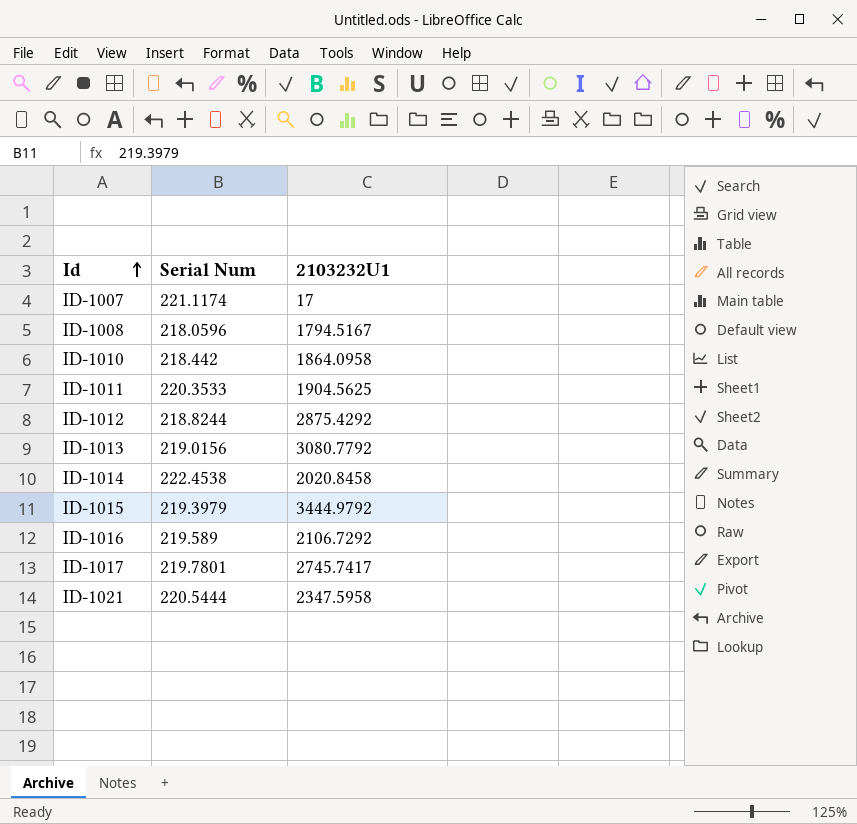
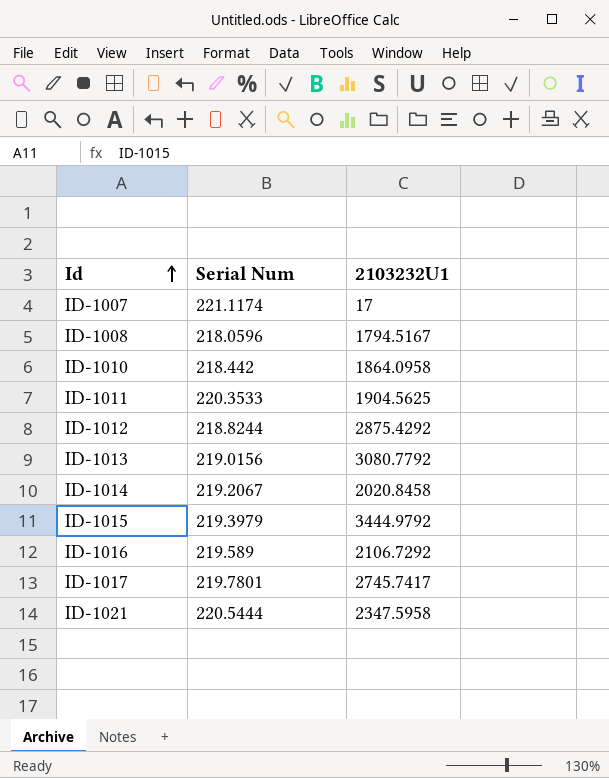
ID-1014 | Serial Num: 222.4538 -> 219.2067

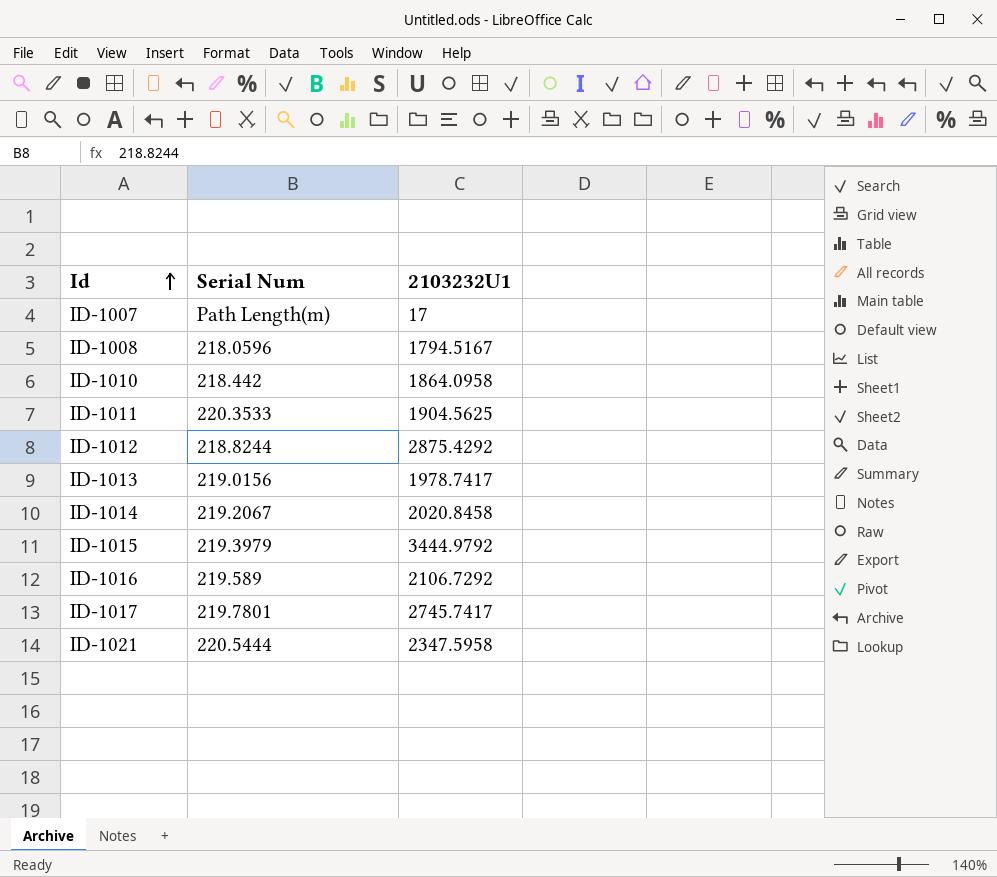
ID-1007 | Serial Num: 221.1174 -> Path Length(m)
ID-1013 | 2103232U1: 3080.7792 -> 1978.7417

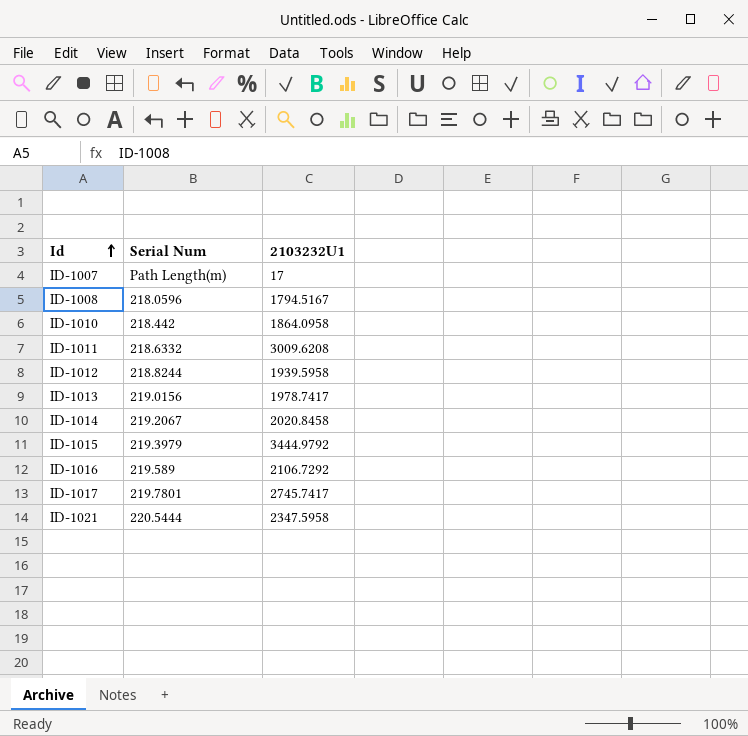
ID-1011 | Serial Num: 220.3533 -> 218.6332
ID-1011 | 2103232U1: 1904.5625 -> 3009.6208
ID-1012 | 2103232U1: 2875.4292 -> 1939.5958

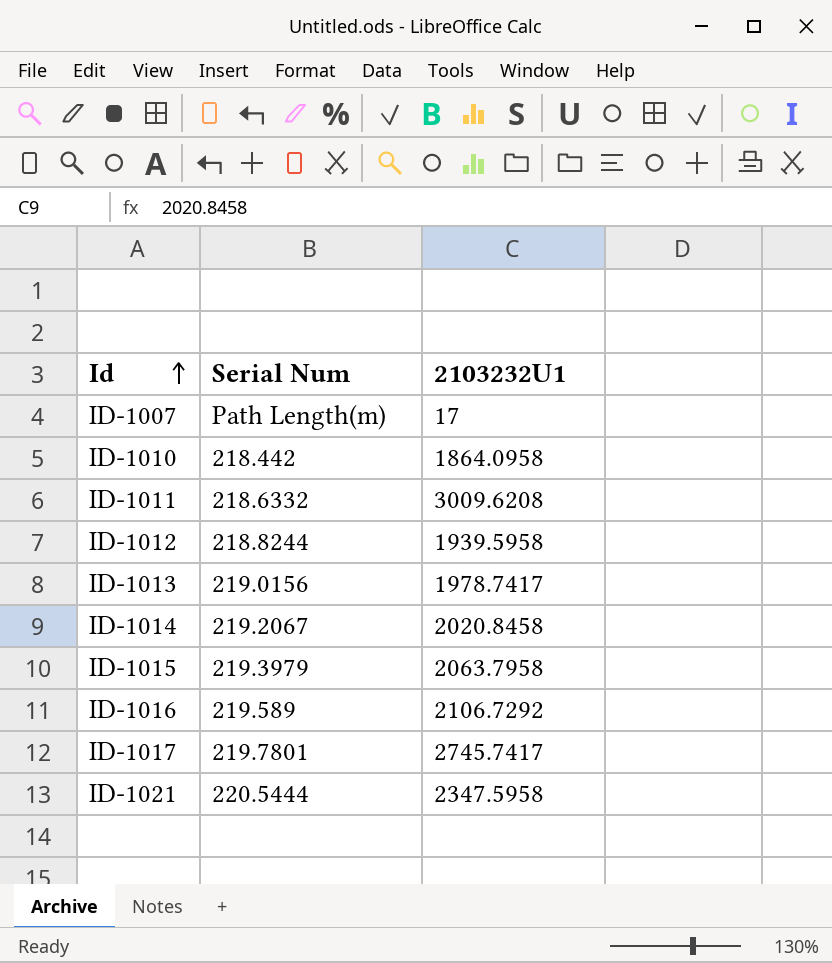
row ID-1008: 218.0596 | 1794.5167 -> none
ID-1015 | 2103232U1: 3444.9792 -> 2063.7958

